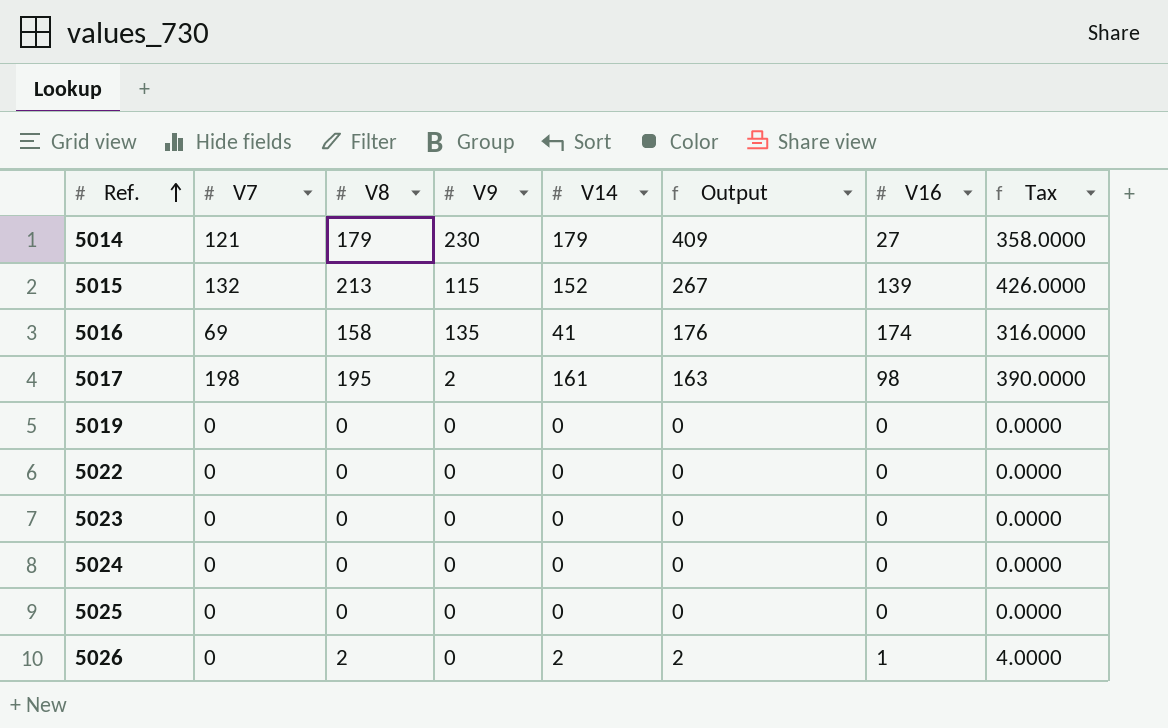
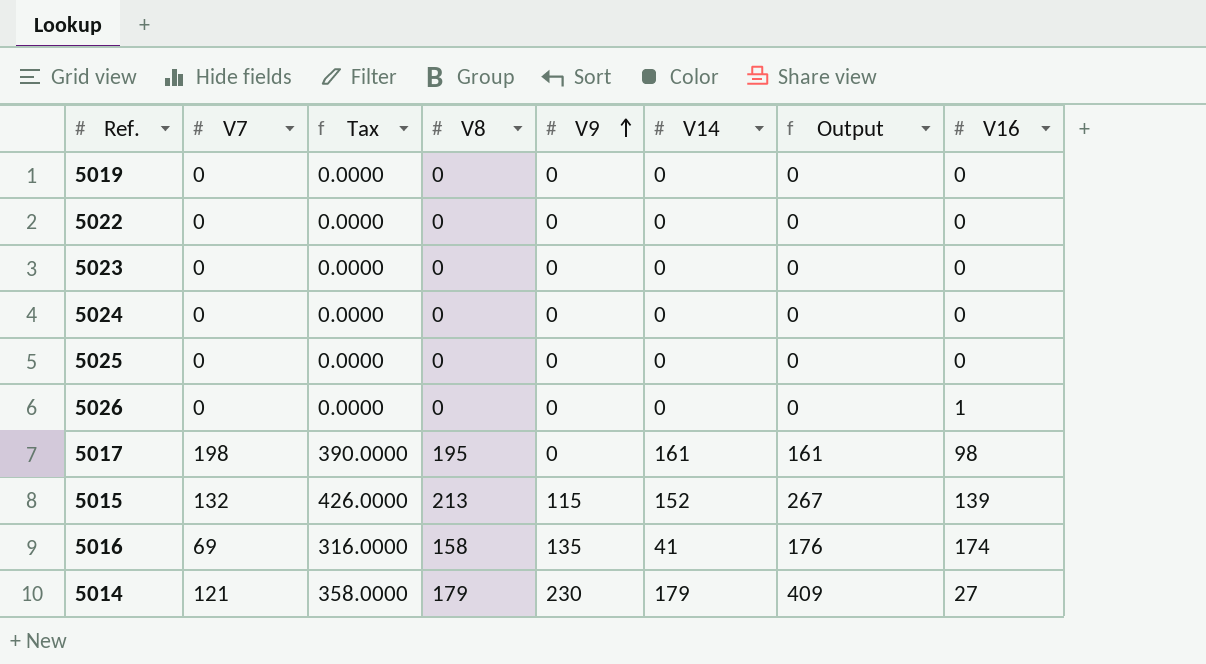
row order: Ref. ascending -> V9 ascending
column Tax | position: 8 -> 3
5026 | Tax: 4.0000 -> 0.0000
5026 | V8: 2 -> 0
5026 | V14: 2 -> 0
5026 | Output: 2 -> 0
5017 | V9: 2 -> 0
5017 | Output: 163 -> 161

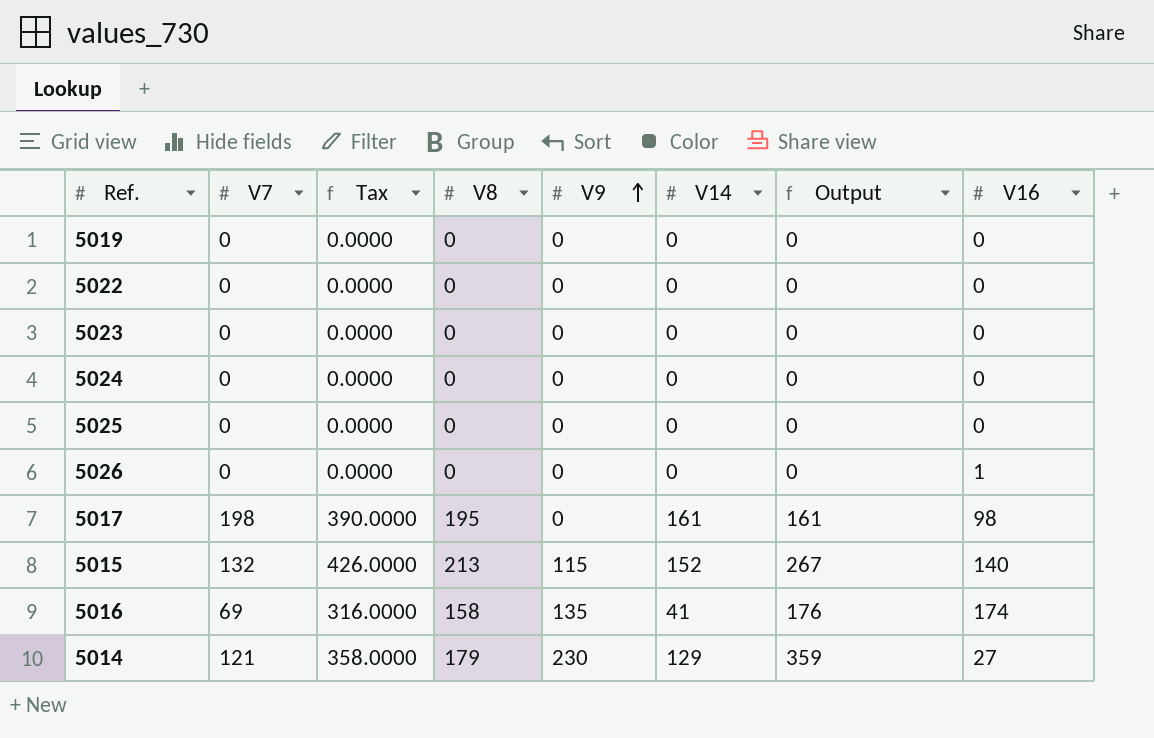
5015 | V16: 139 -> 140
5014 | V14: 179 -> 129
5014 | Output: 409 -> 359

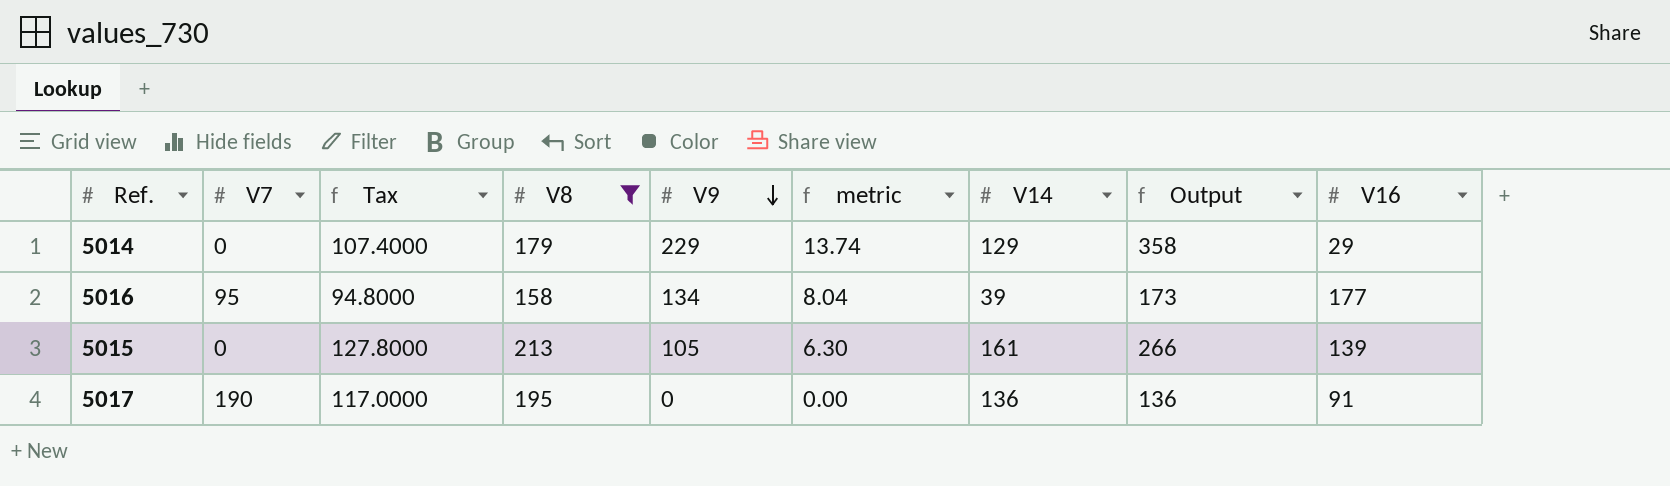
filter: none -> V8 != 0
row order: V9 ascending -> V9 descending
column Tax | formula: [V8] * 2 -> [V8] * 0.6
column metric | formula: none -> [V9] * 0.06
5014 | V7: 121 -> 0
5014 | V9: 230 -> 229
5014 | Output: 359 -> 358
5014 | V16: 27 -> 29
5016 | V7: 69 -> 95
5016 | V9: 135 -> 134
5016 | V14: 41 -> 39
5016 | Output: 176 -> 173
5016 | V16: 174 -> 177
5015 | V7: 132 -> 0
5015 | V9: 115 -> 105
5015 | V14: 152 -> 161
5015 | Output: 267 -> 266
5015 | V16: 140 -> 139
5017 | V7: 198 -> 190
5017 | V14: 161 -> 136
5017 | Output: 161 -> 136
5017 | V16: 98 -> 91

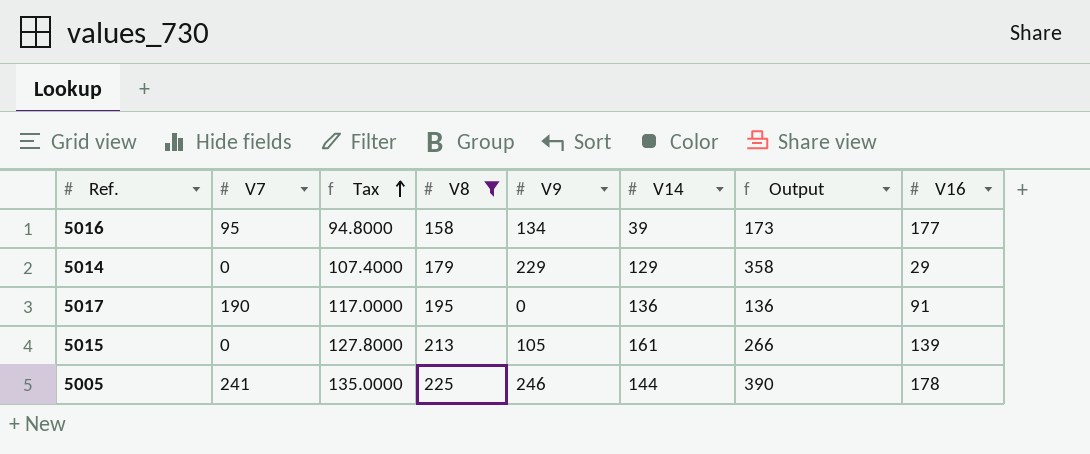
row order: V9 descending -> Tax ascending
column metric | formula: [V9] * 0.06 -> none
row 5005: none -> 241 | 135.0000 | 225 | 246 | 144 | 390 | 178

